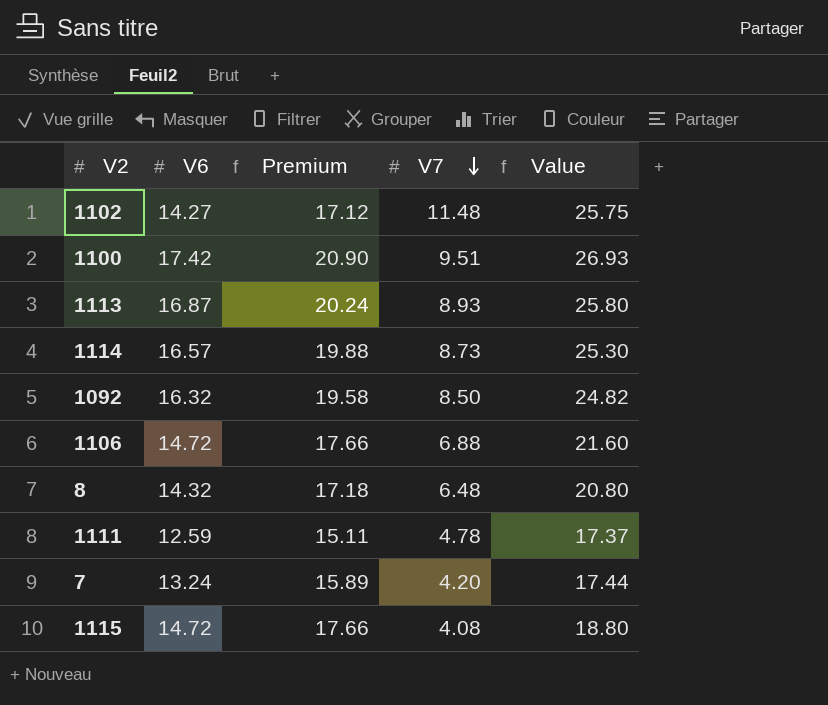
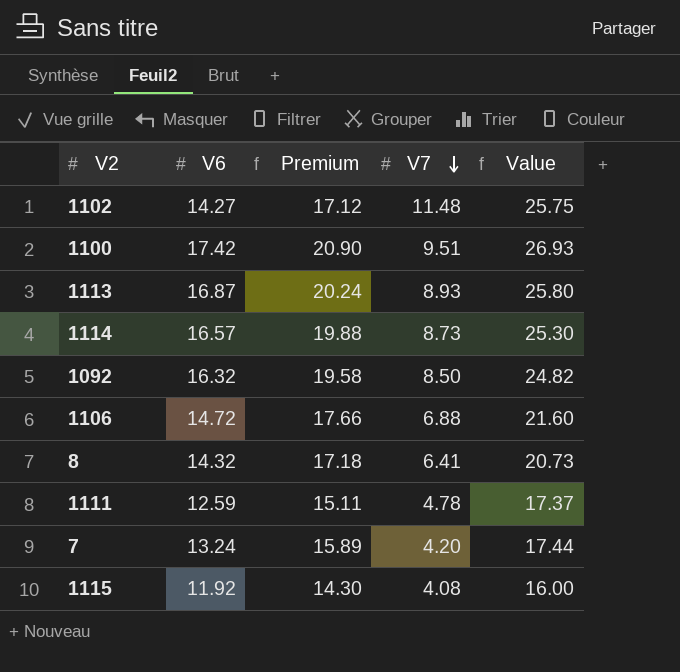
8 | V7: 6.48 -> 6.41
8 | Value: 20.80 -> 20.73
1115 | V6: 14.72 -> 11.92
1115 | Premium: 17.66 -> 14.30
1115 | Value: 18.80 -> 16.00

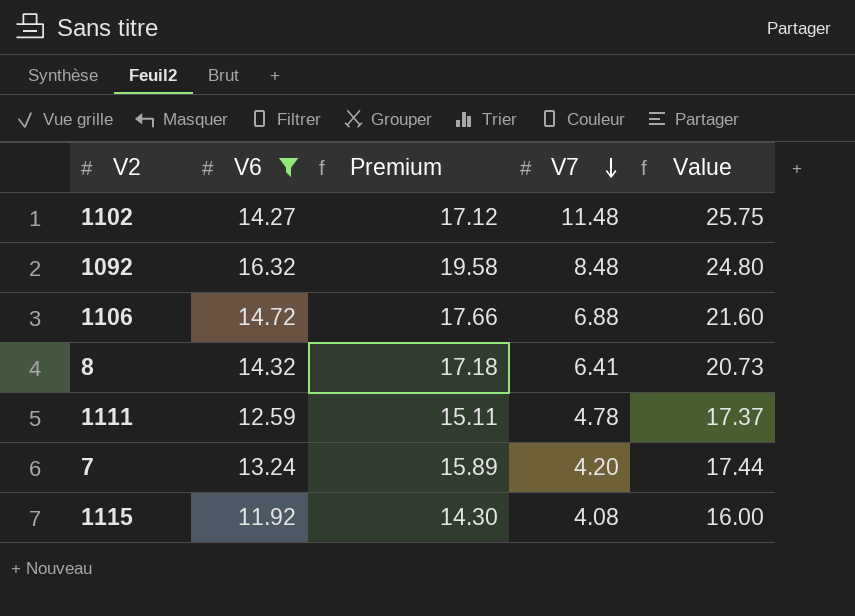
filter: none -> V6 <= 16.32
1092 | V7: 8.50 -> 8.48
1092 | Value: 24.82 -> 24.80

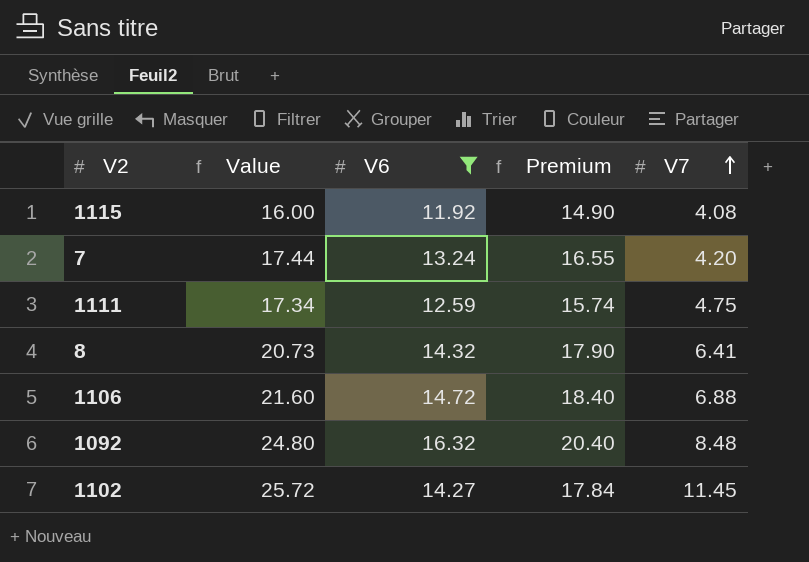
row order: V7 descending -> V7 ascending
column Value | position: 5 -> 2
column Premium | formula: [V6] * 1.2 -> [V6] * 1.25
1111 | Value: 17.37 -> 17.34
1111 | V7: 4.78 -> 4.75
1102 | Value: 25.75 -> 25.72
1102 | V7: 11.48 -> 11.45

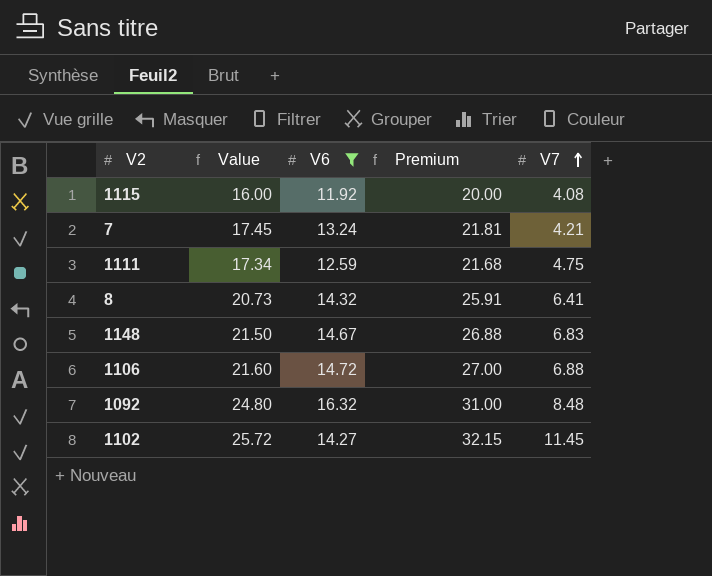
column Premium | formula: [V6] * 1.25 -> [Value] * 1.25
7 | Value: 17.44 -> 17.45
7 | V7: 4.20 -> 4.21
row 1148: none -> 21.50 | 14.67 | 26.88 | 6.83

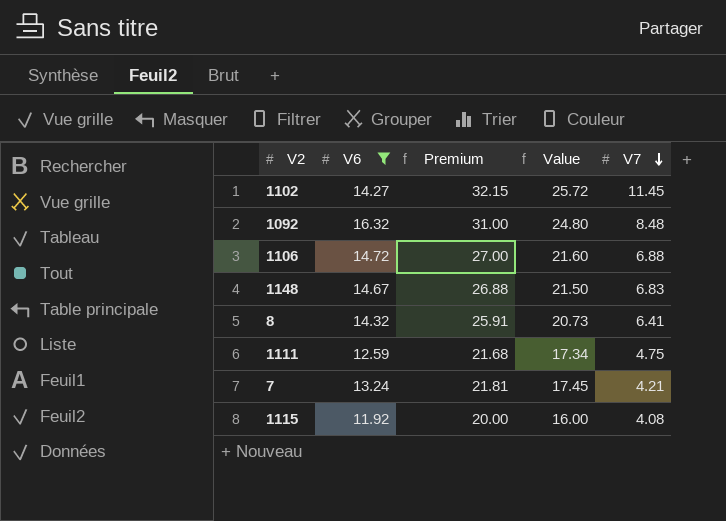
row order: V7 ascending -> V7 descending
column Value | position: 2 -> 4

